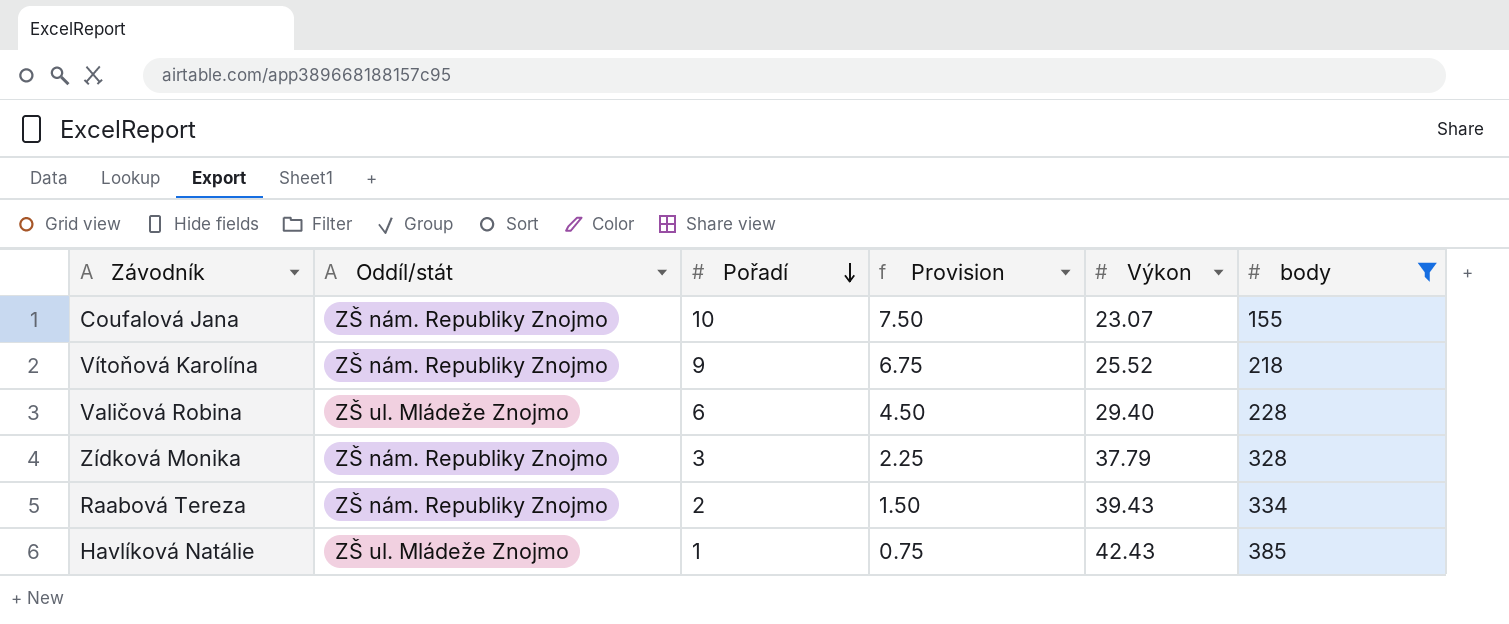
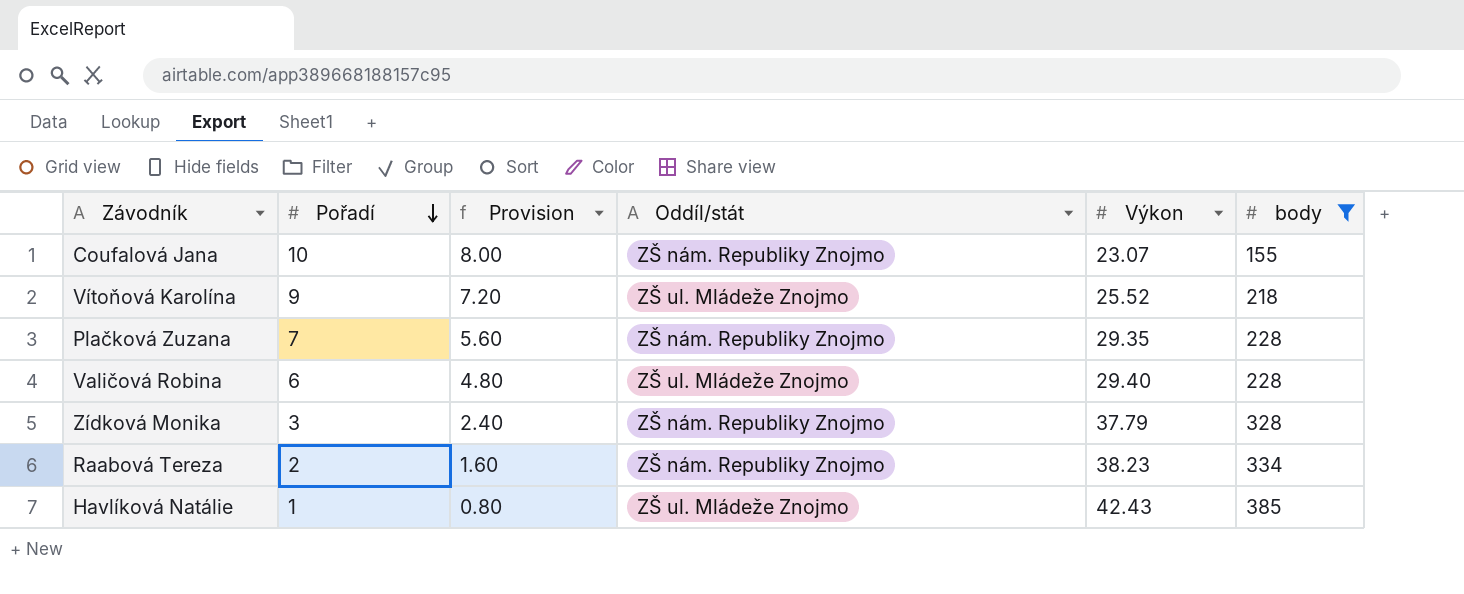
column Provision | formula: [Pořadí] * 0.75 -> [Pořadí] * 0.8
column Oddíl/stát | position: 2 -> 4
Vítoňová Karolína | Oddíl/stát: ZŠ nám. Republiky Znojmo -> ZŠ ul. Mládeže Znojmo
row Plačková Zuzana: none -> 7 | 5.60 | ZŠ nám. Republiky Znojmo | 29.35 | 228
Raabová Tereza | Výkon: 39.43 -> 38.23

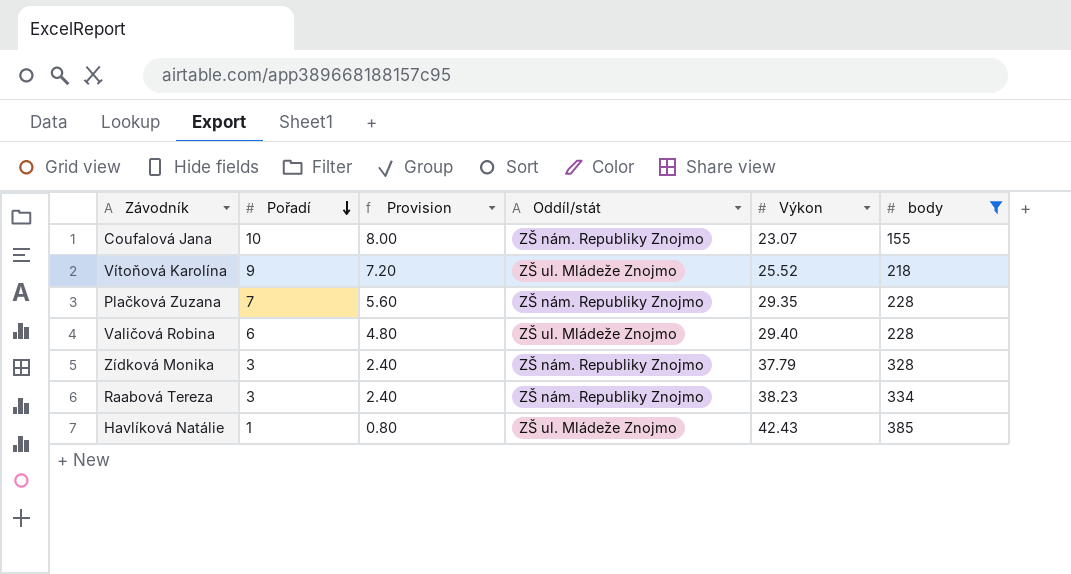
Raabová Tereza | Pořadí: 2 -> 3
Raabová Tereza | Provision: 1.60 -> 2.40

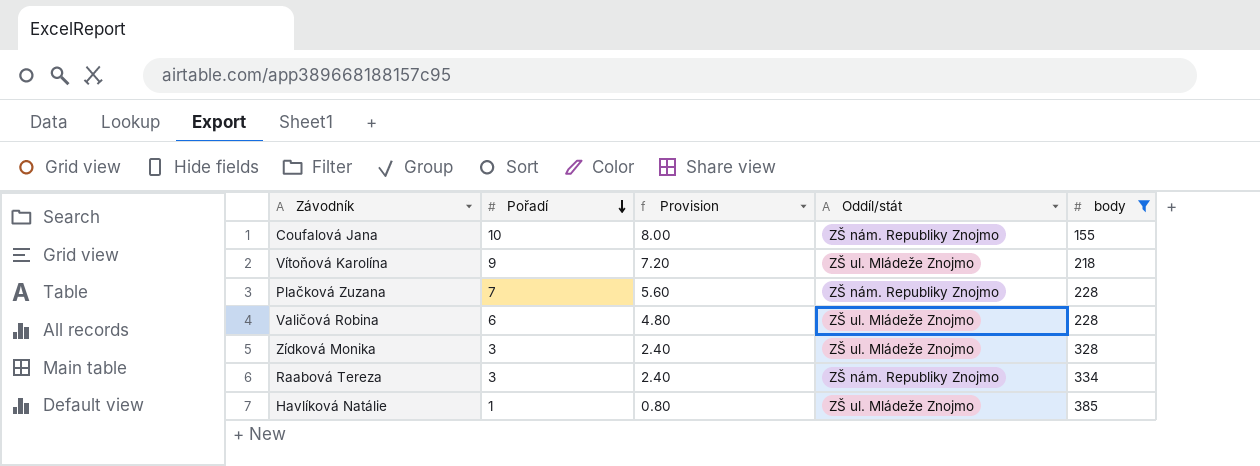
column Výkon | position: 5 -> none
Zídková Monika | Oddíl/stát: ZŠ nám. Republiky Znojmo -> ZŠ ul. Mládeže Znojmo

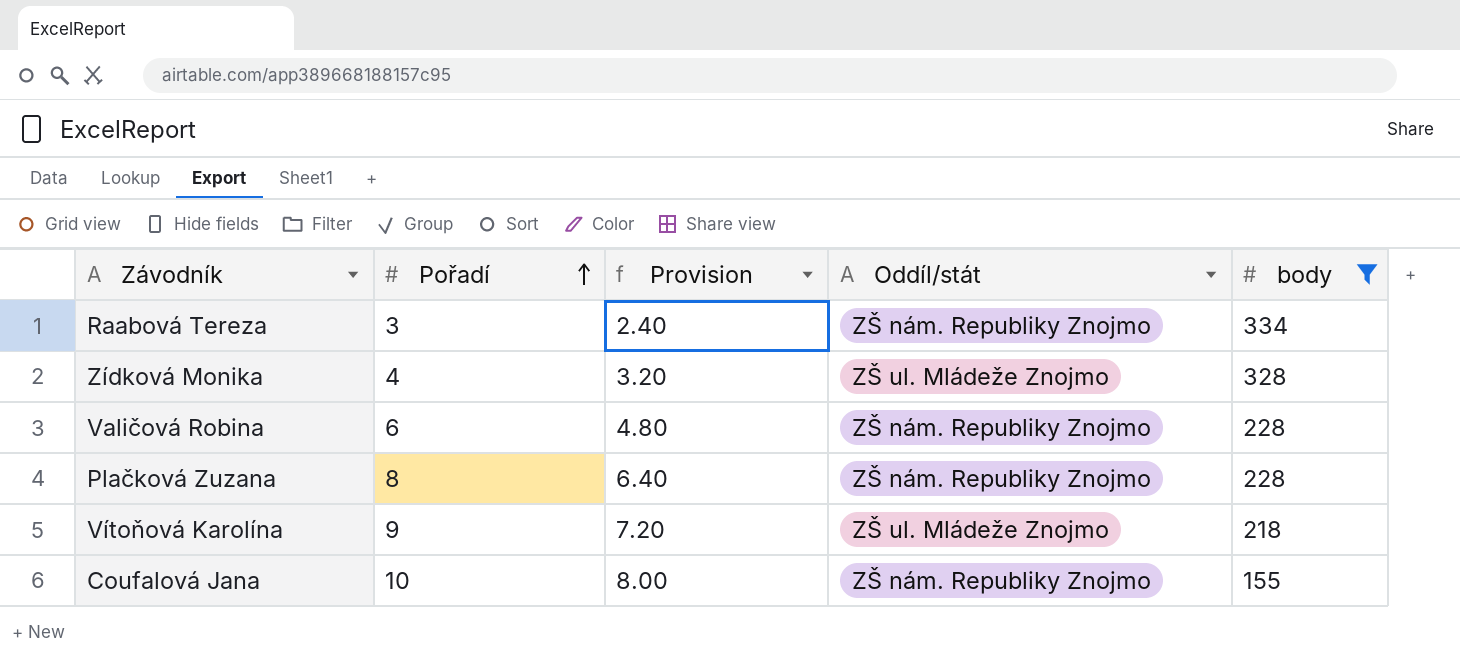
row order: Pořadí descending -> Pořadí ascending
row Havlíková Natálie: 1 | 0.80 | ZŠ ul. Mládeže Znojmo | 385 -> none
Zídková Monika | Pořadí: 3 -> 4
Zídková Monika | Provision: 2.40 -> 3.20
Valičová Robina | Oddíl/stát: ZŠ ul. Mládeže Znojmo -> ZŠ nám. Republiky Znojmo
Plačková Zuzana | Pořadí: 7 -> 8
Plačková Zuzana | Provision: 5.60 -> 6.40

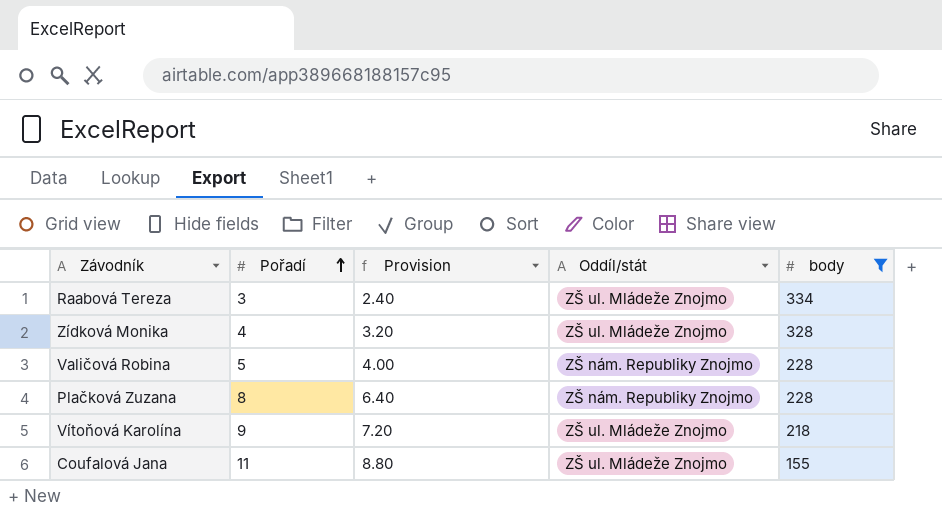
Raabová Tereza | Oddíl/stát: ZŠ nám. Republiky Znojmo -> ZŠ ul. Mládeže Znojmo
Valičová Robina | Pořadí: 6 -> 5
Valičová Robina | Provision: 4.80 -> 4.00
Coufalová Jana | Pořadí: 10 -> 11
Coufalová Jana | Provision: 8.00 -> 8.80
Coufalová Jana | Oddíl/stát: ZŠ nám. Republiky Znojmo -> ZŠ ul. Mládeže Znojmo

